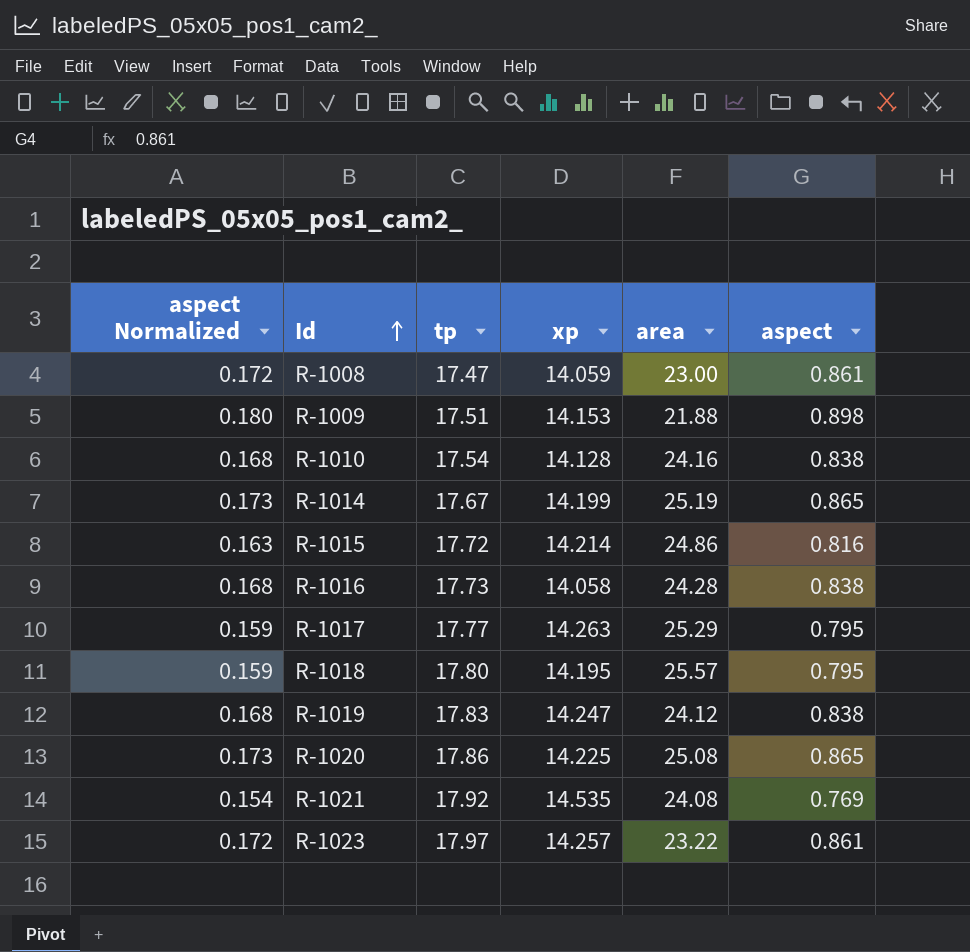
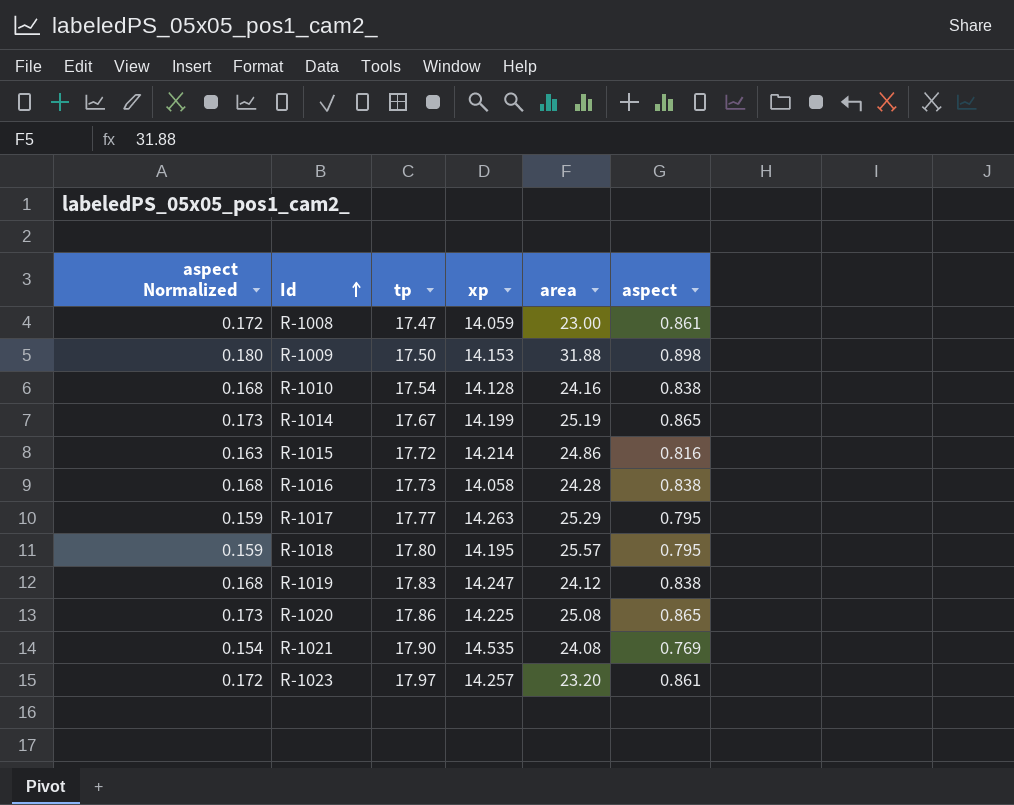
R-1009 | tp: 17.51 -> 17.50
R-1009 | area: 21.88 -> 31.88
R-1021 | tp: 17.92 -> 17.90
R-1023 | area: 23.22 -> 23.20

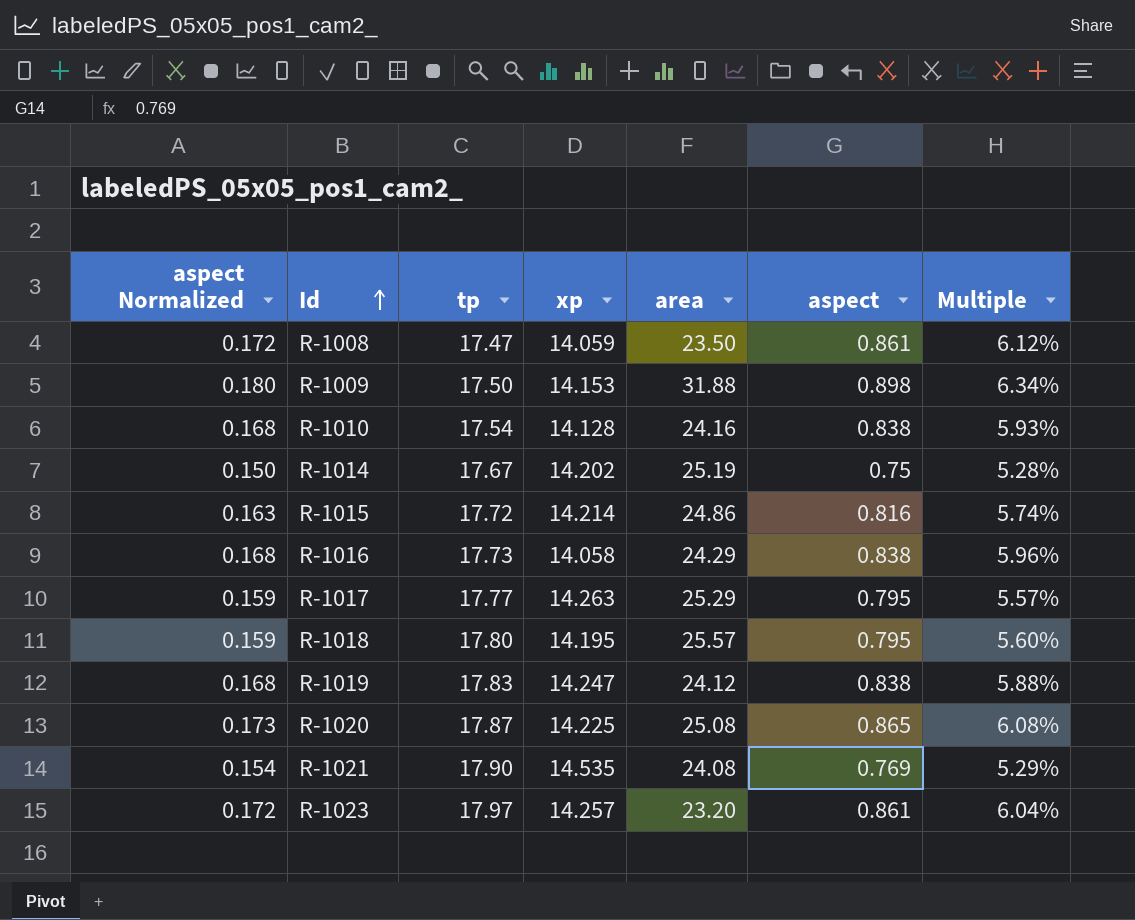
column Multiple | formula: none -> [aspect] / [xp]
R-1008 | area: 23.00 -> 23.50
R-1014 | aspect Normalized: 0.173 -> 0.150
R-1014 | xp: 14.199 -> 14.202
R-1014 | aspect: 0.865 -> 0.75
R-1016 | area: 24.28 -> 24.29
R-1020 | tp: 17.86 -> 17.87

